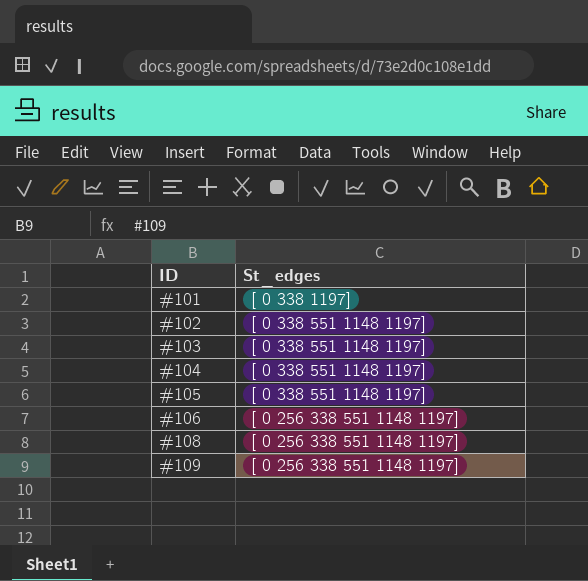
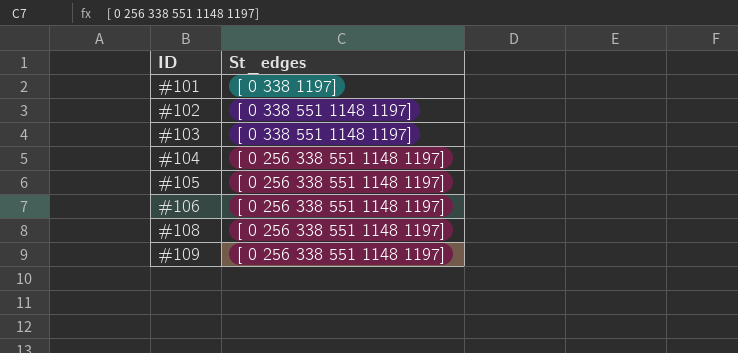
#104 | St_edges: [ 0 338 551 1148 1197] -> [ 0 256 338 551 1148 1197]
#105 | St_edges: [ 0 338 551 1148 1197] -> [ 0 256 338 551 1148 1197]

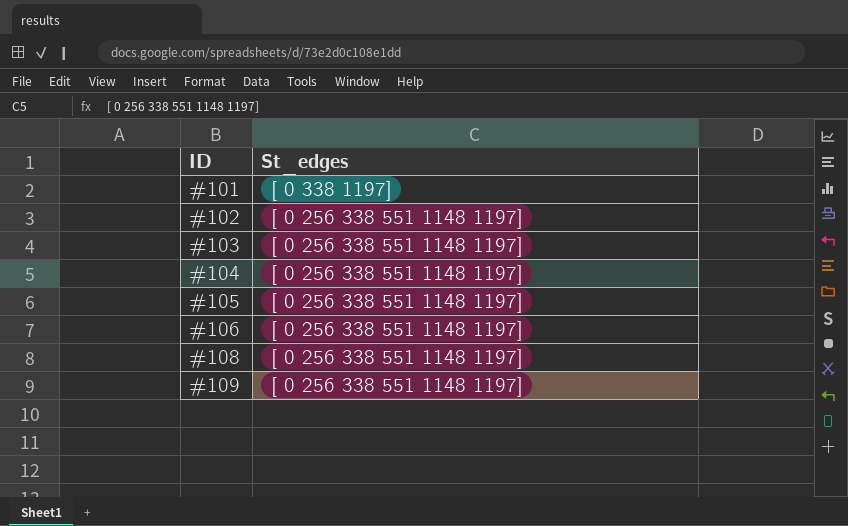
#102 | St_edges: [ 0 338 551 1148 1197] -> [ 0 256 338 551 1148 1197]
#103 | St_edges: [ 0 338 551 1148 1197] -> [ 0 256 338 551 1148 1197]

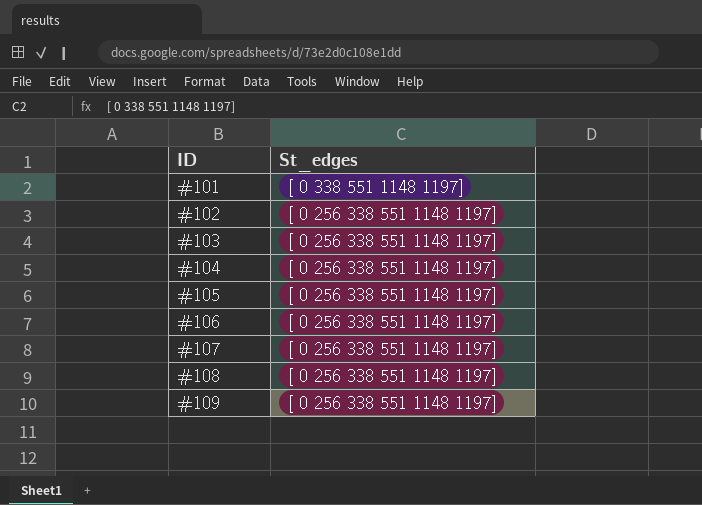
#101 | St_edges: [ 0 338 1197] -> [ 0 338 551 1148 1197]
row #107: none -> [ 0 256 338 551 1148 1197]

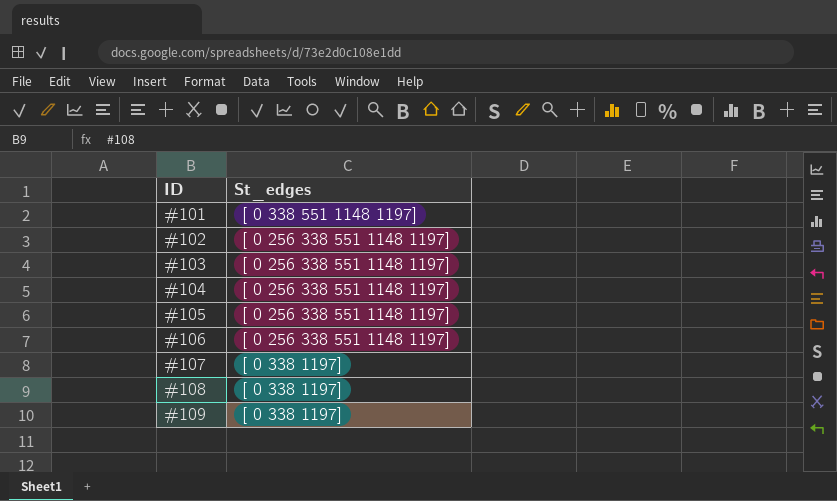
#107 | St_edges: [ 0 256 338 551 1148 1197] -> [ 0 338 1197]
#108 | St_edges: [ 0 256 338 551 1148 1197] -> [ 0 338 1197]
#109 | St_edges: [ 0 256 338 551 1148 1197] -> [ 0 338 1197]

